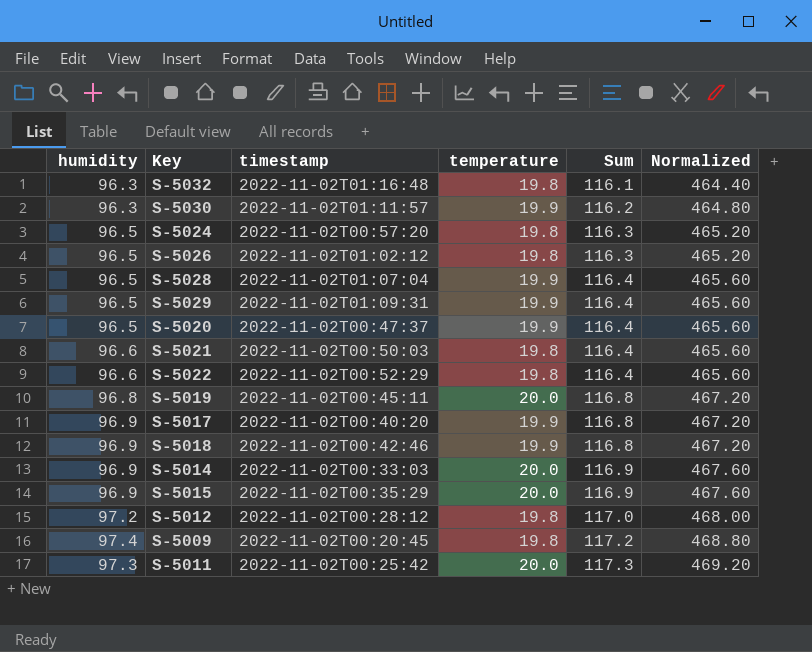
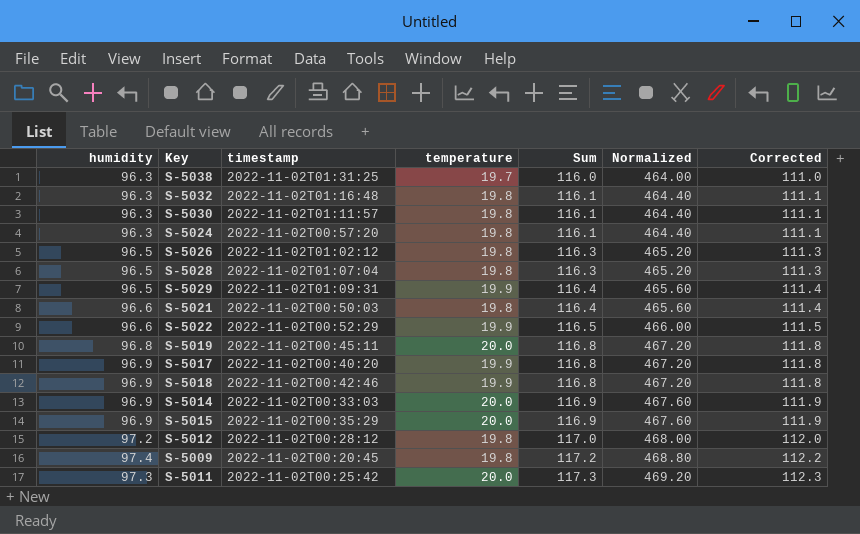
column Corrected | formula: none -> [Sum] - 5
row S-5020: 96.5 | 2022-11-02T00:47:37 | 19.9 | 116.4 | 465.60 -> none
row S-5038: none -> 96.3 | 2022-11-02T01:31:25 | 19.7 | 116.0 | 464.00 | 111.0
S-5030 | temperature: 19.9 -> 19.8
S-5030 | Sum: 116.2 -> 116.1
S-5030 | Normalized: 464.80 -> 464.40
S-5024 | humidity: 96.5 -> 96.3
S-5024 | Sum: 116.3 -> 116.1
S-5024 | Normalized: 465.20 -> 464.40
S-5028 | temperature: 19.9 -> 19.8
S-5028 | Sum: 116.4 -> 116.3
S-5028 | Normalized: 465.60 -> 465.20
S-5022 | temperature: 19.8 -> 19.9
S-5022 | Sum: 116.4 -> 116.5
S-5022 | Normalized: 465.60 -> 466.00

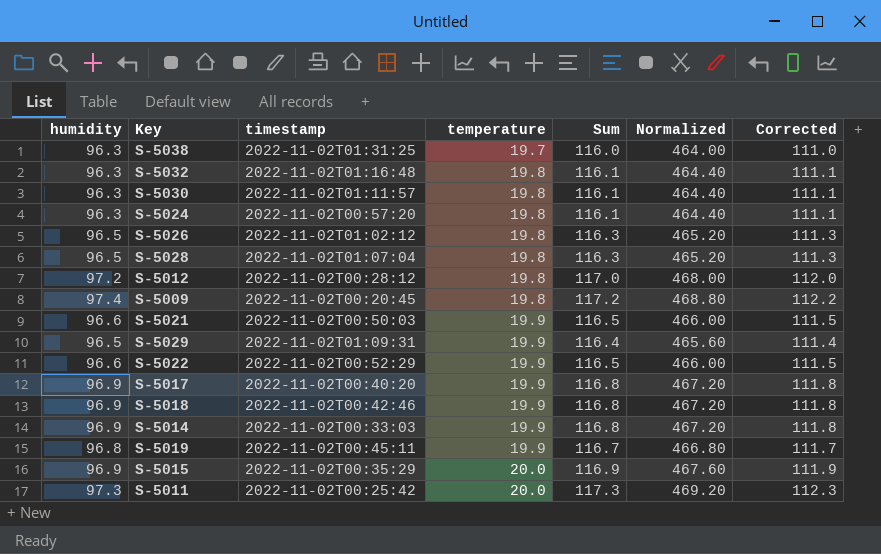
row order: Sum ascending -> temperature ascending
S-5021 | temperature: 19.8 -> 19.9
S-5021 | Sum: 116.4 -> 116.5
S-5021 | Normalized: 465.60 -> 466.00
S-5021 | Corrected: 111.4 -> 111.5
S-5014 | temperature: 20.0 -> 19.9
S-5014 | Sum: 116.9 -> 116.8
S-5014 | Normalized: 467.60 -> 467.20
S-5014 | Corrected: 111.9 -> 111.8
S-5019 | temperature: 20.0 -> 19.9
S-5019 | Sum: 116.8 -> 116.7
S-5019 | Normalized: 467.20 -> 466.80
S-5019 | Corrected: 111.8 -> 111.7

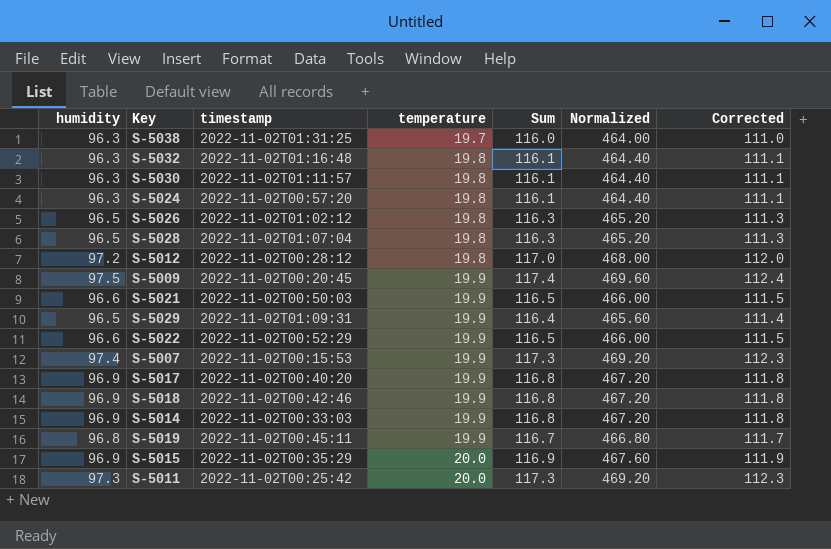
S-5009 | humidity: 97.4 -> 97.5
S-5009 | temperature: 19.8 -> 19.9
S-5009 | Sum: 117.2 -> 117.4
S-5009 | Normalized: 468.80 -> 469.60
S-5009 | Corrected: 112.2 -> 112.4
row S-5007: none -> 97.4 | 2022-11-02T00:15:53 | 19.9 | 117.3 | 469.20 | 112.3

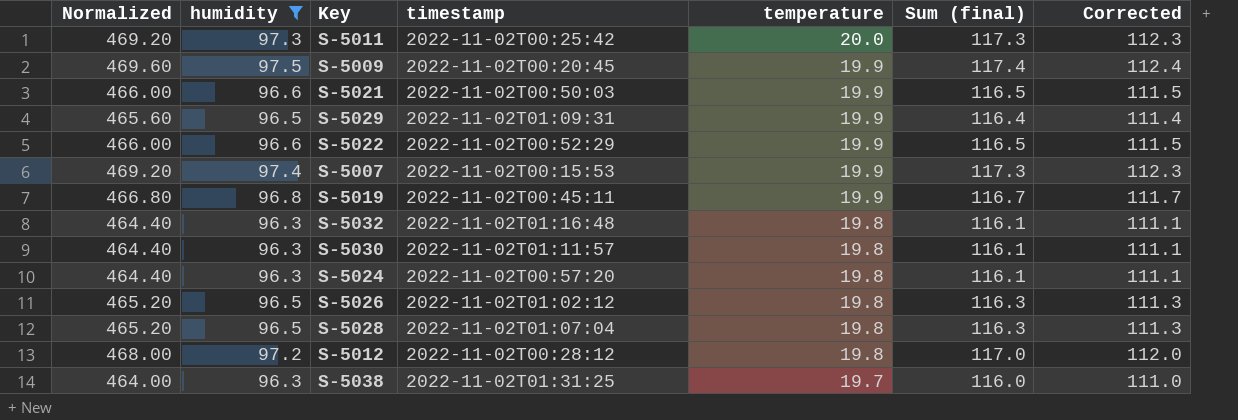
filter: none -> humidity != 96.9
row order: temperature ascending -> temperature descending
column Normalized | position: 6 -> 1
column name: Sum -> Sum (final)

